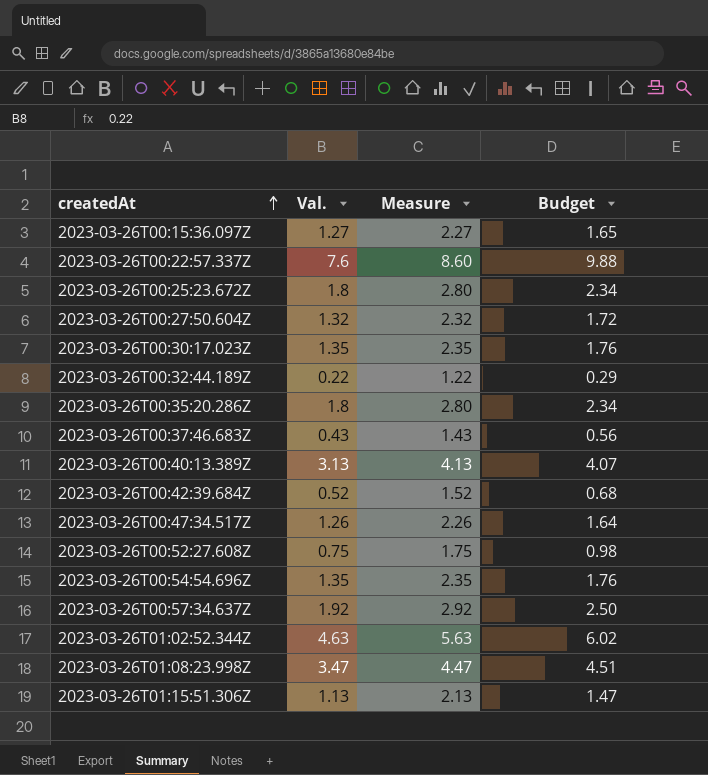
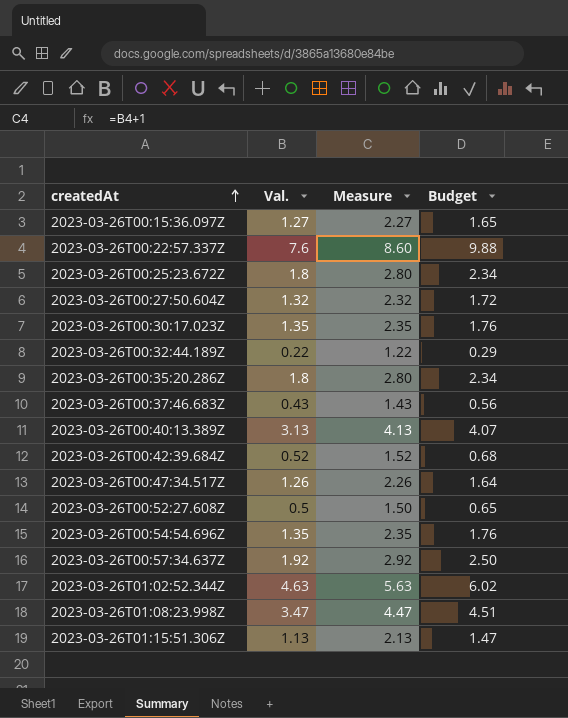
2023-03-26T00:52:27.608Z | Val.: 0.75 -> 0.5
2023-03-26T00:52:27.608Z | Measure: 1.75 -> 1.50
2023-03-26T00:52:27.608Z | Budget: 0.98 -> 0.65

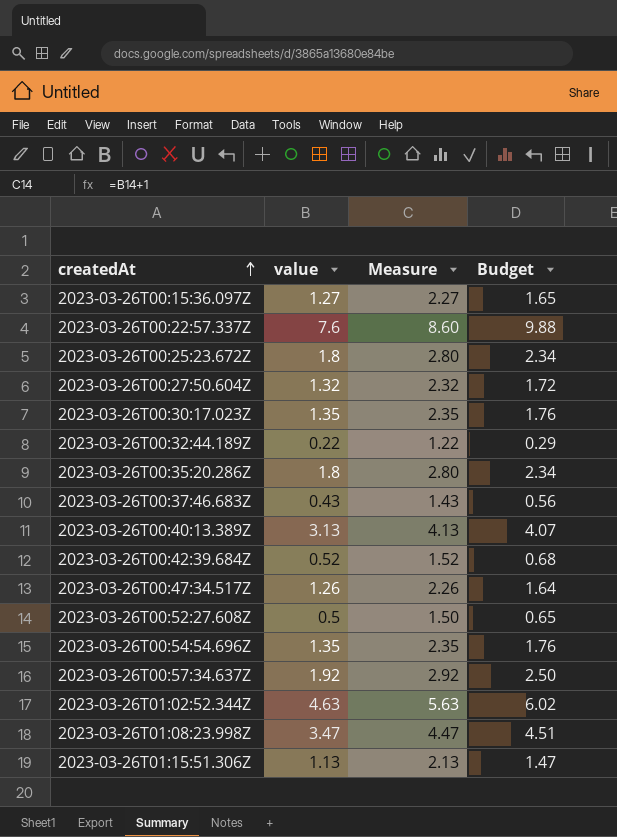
column name: Val. -> value

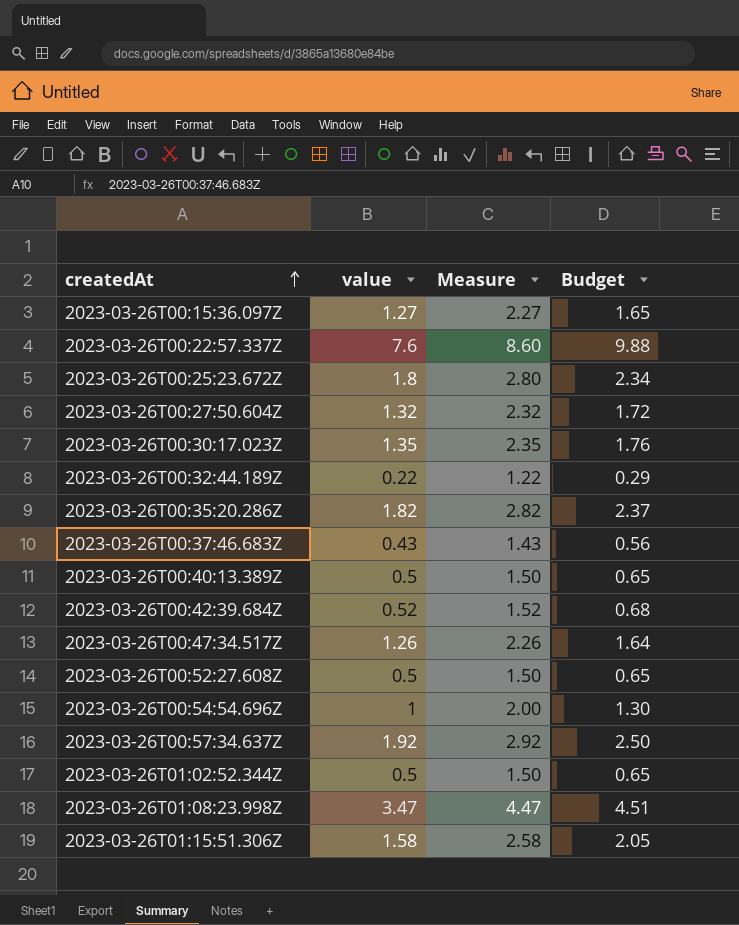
2023-03-26T00:35:20.286Z | value: 1.8 -> 1.82
2023-03-26T00:35:20.286Z | Measure: 2.80 -> 2.82
2023-03-26T00:35:20.286Z | Budget: 2.34 -> 2.37
2023-03-26T00:40:13.389Z | value: 3.13 -> 0.5
2023-03-26T00:40:13.389Z | Measure: 4.13 -> 1.50
2023-03-26T00:40:13.389Z | Budget: 4.07 -> 0.65
2023-03-26T00:54:54.696Z | value: 1.35 -> 1
2023-03-26T00:54:54.696Z | Measure: 2.35 -> 2.00
2023-03-26T00:54:54.696Z | Budget: 1.76 -> 1.30
2023-03-26T01:02:52.344Z | value: 4.63 -> 0.5
2023-03-26T01:02:52.344Z | Measure: 5.63 -> 1.50
2023-03-26T01:02:52.344Z | Budget: 6.02 -> 0.65
2023-03-26T01:15:51.306Z | value: 1.13 -> 1.58
2023-03-26T01:15:51.306Z | Measure: 2.13 -> 2.58
2023-03-26T01:15:51.306Z | Budget: 1.47 -> 2.05

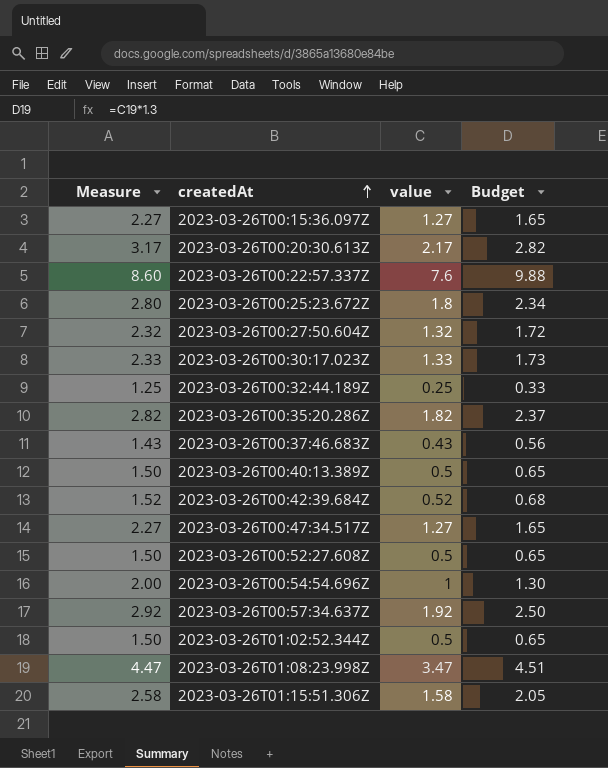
column Measure | position: 3 -> 1
row 2023-03-26T00:20:30.613Z: none -> 3.17 | 2.17 | 2.82
2023-03-26T00:30:17.023Z | Measure: 2.35 -> 2.33
2023-03-26T00:30:17.023Z | value: 1.35 -> 1.33
2023-03-26T00:30:17.023Z | Budget: 1.76 -> 1.73
2023-03-26T00:32:44.189Z | Measure: 1.22 -> 1.25
2023-03-26T00:32:44.189Z | value: 0.22 -> 0.25
2023-03-26T00:32:44.189Z | Budget: 0.29 -> 0.33
2023-03-26T00:47:34.517Z | Measure: 2.26 -> 2.27
2023-03-26T00:47:34.517Z | value: 1.26 -> 1.27
2023-03-26T00:47:34.517Z | Budget: 1.64 -> 1.65

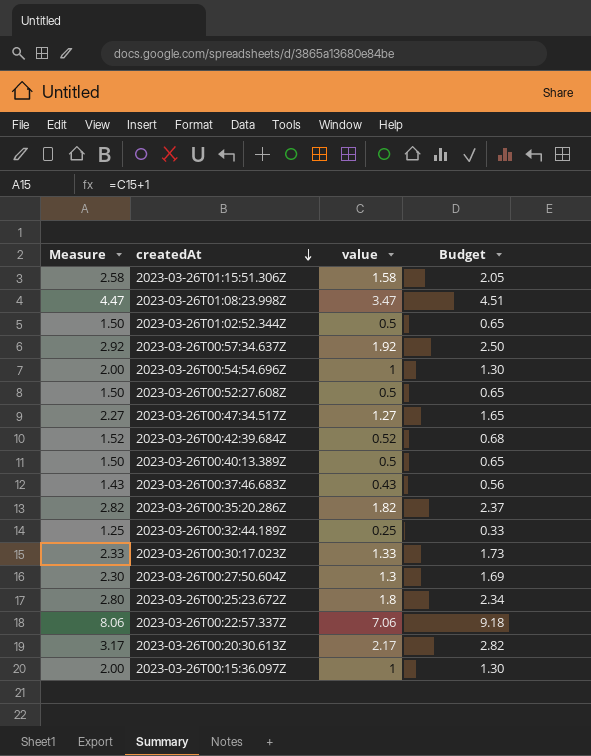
row order: createdAt ascending -> createdAt descending
2023-03-26T00:27:50.604Z | Measure: 2.32 -> 2.30
2023-03-26T00:27:50.604Z | value: 1.32 -> 1.3
2023-03-26T00:27:50.604Z | Budget: 1.72 -> 1.69
2023-03-26T00:22:57.337Z | Measure: 8.60 -> 8.06
2023-03-26T00:22:57.337Z | value: 7.6 -> 7.06
2023-03-26T00:22:57.337Z | Budget: 9.88 -> 9.18
2023-03-26T00:15:36.097Z | Measure: 2.27 -> 2.00
2023-03-26T00:15:36.097Z | value: 1.27 -> 1
2023-03-26T00:15:36.097Z | Budget: 1.65 -> 1.30

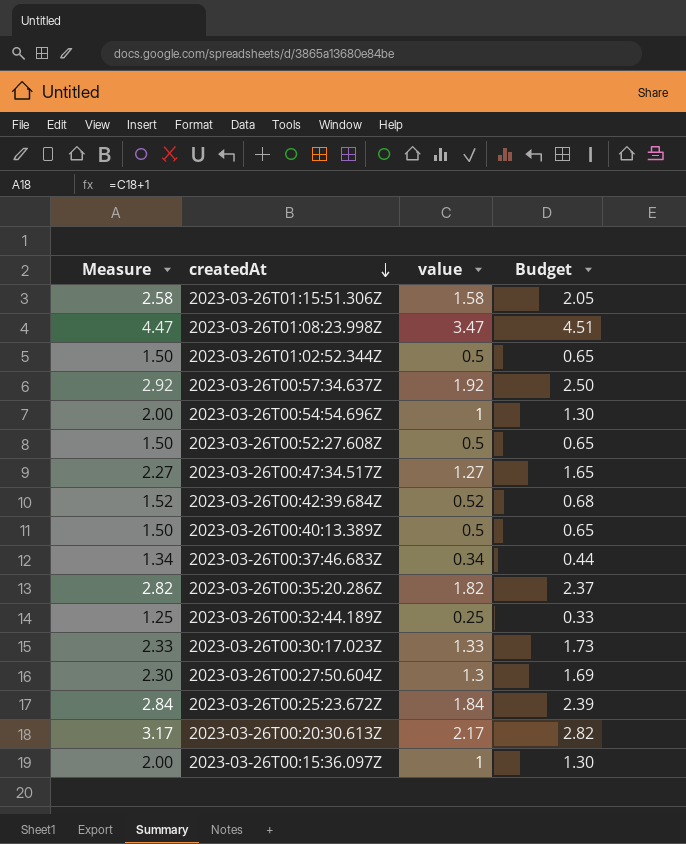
row 2023-03-26T00:22:57.337Z: 8.06 | 7.06 | 9.18 -> none
2023-03-26T00:37:46.683Z | Measure: 1.43 -> 1.34
2023-03-26T00:37:46.683Z | value: 0.43 -> 0.34
2023-03-26T00:37:46.683Z | Budget: 0.56 -> 0.44
2023-03-26T00:25:23.672Z | Measure: 2.80 -> 2.84
2023-03-26T00:25:23.672Z | value: 1.8 -> 1.84
2023-03-26T00:25:23.672Z | Budget: 2.34 -> 2.39

